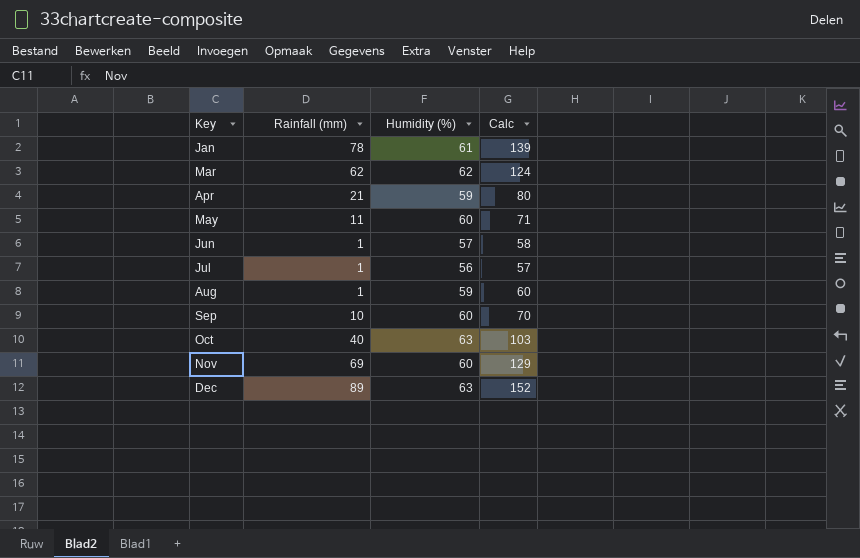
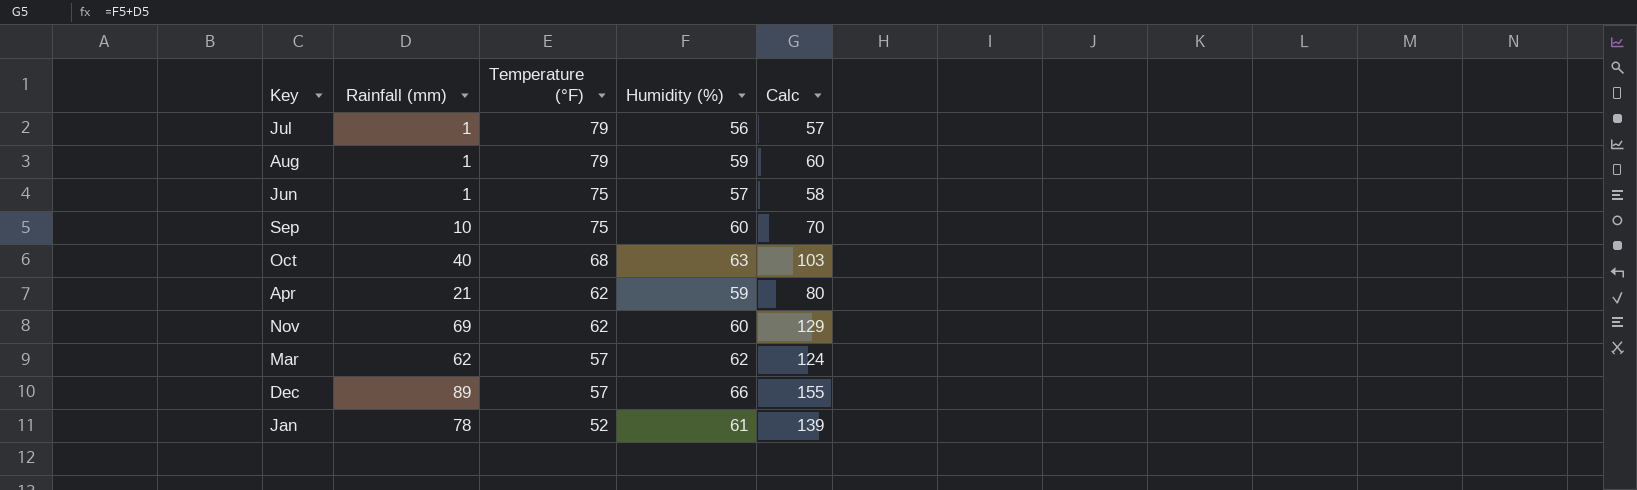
row order: Key ascending -> Temperature (°F) descending
column Temperature (°F) | position: none -> 3
row May: 11 | 60 | 71 -> none
Dec | Humidity (%): 63 -> 66
Dec | Calc: 152 -> 155

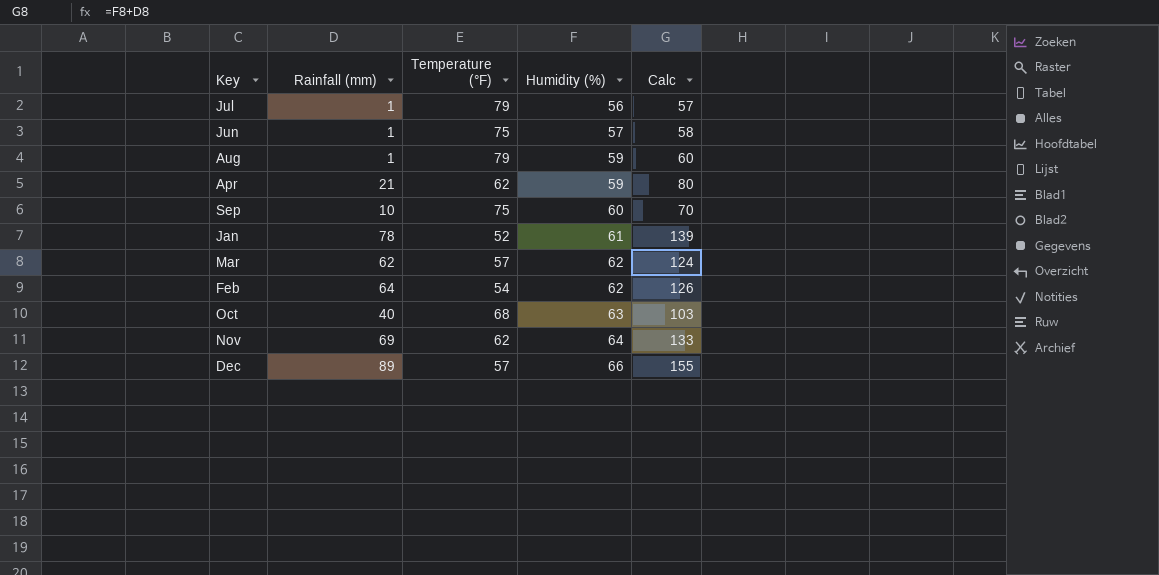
row order: Temperature (°F) descending -> Humidity (%) ascending
row Feb: none -> 64 | 54 | 62 | 126
Nov | Humidity (%): 60 -> 64
Nov | Calc: 129 -> 133

